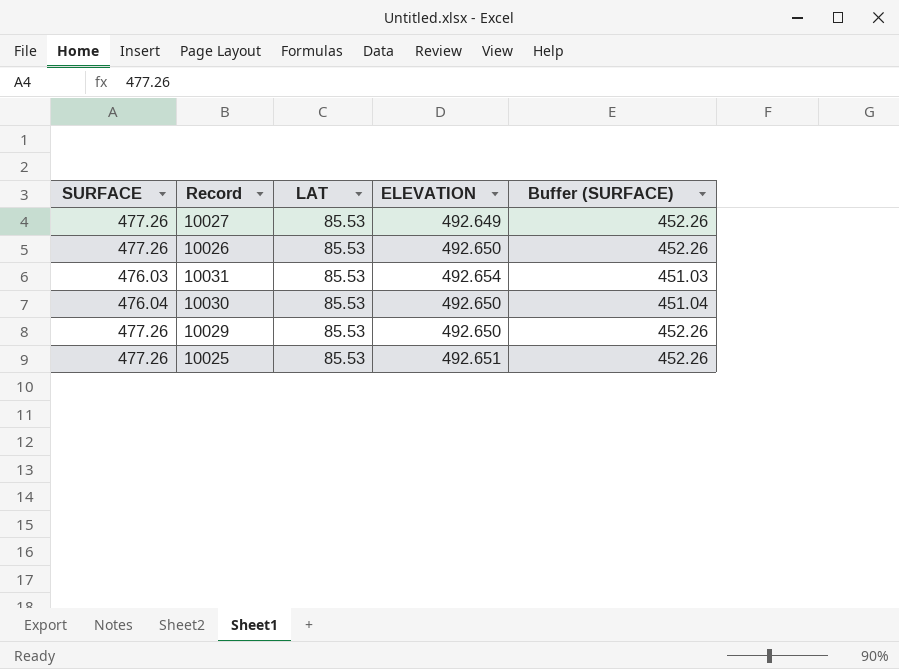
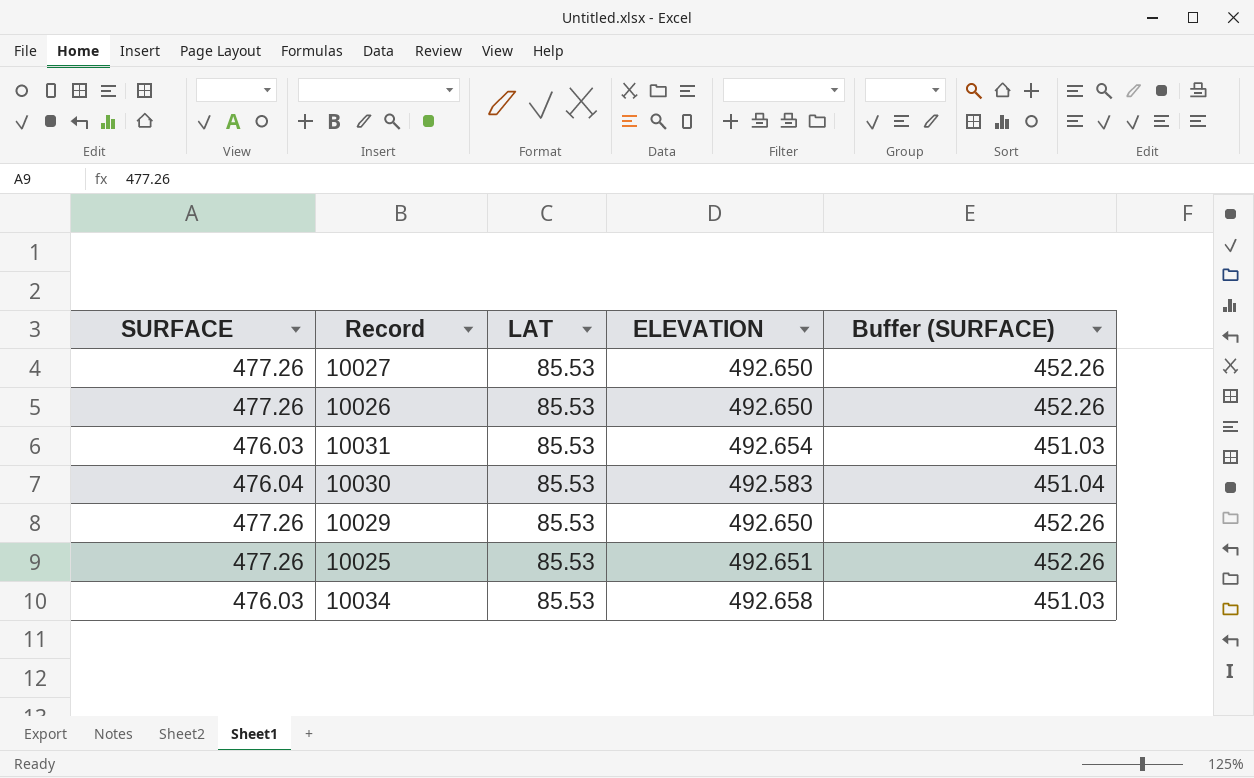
10027 | ELEVATION: 492.649 -> 492.650
10030 | ELEVATION: 492.650 -> 492.583
row 10034: none -> 476.03 | 85.53 | 492.658 | 451.03

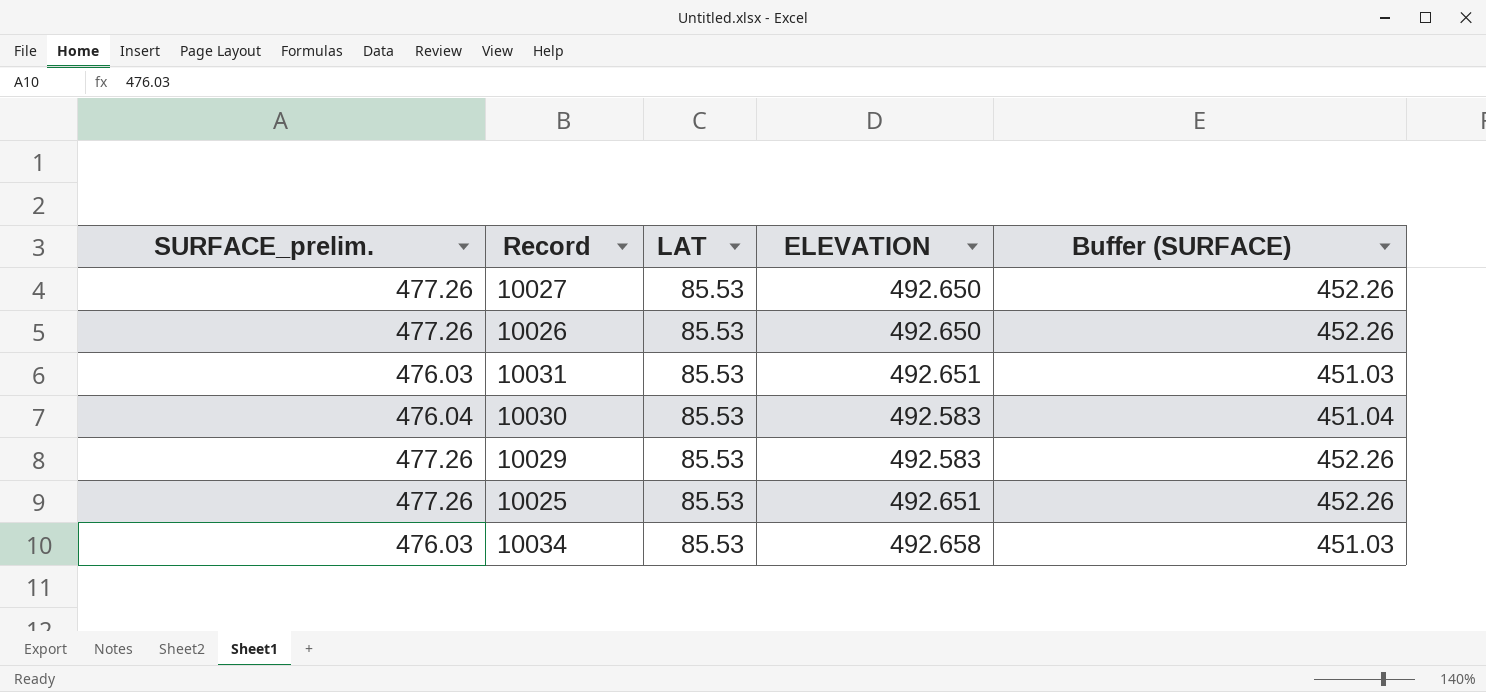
column name: SURFACE -> SURFACE_prelim.
10031 | ELEVATION: 492.654 -> 492.651
10029 | ELEVATION: 492.650 -> 492.583

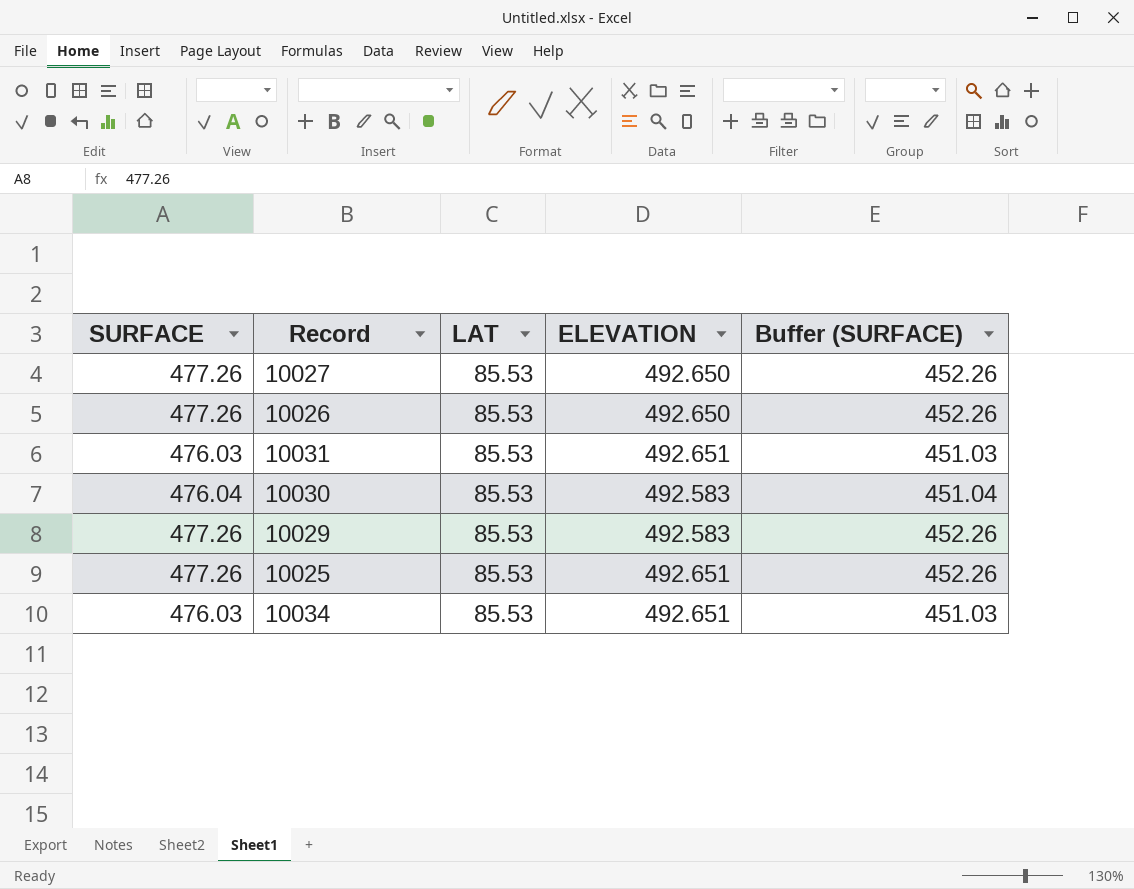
column name: SURFACE_prelim. -> SURFACE
10034 | ELEVATION: 492.658 -> 492.651

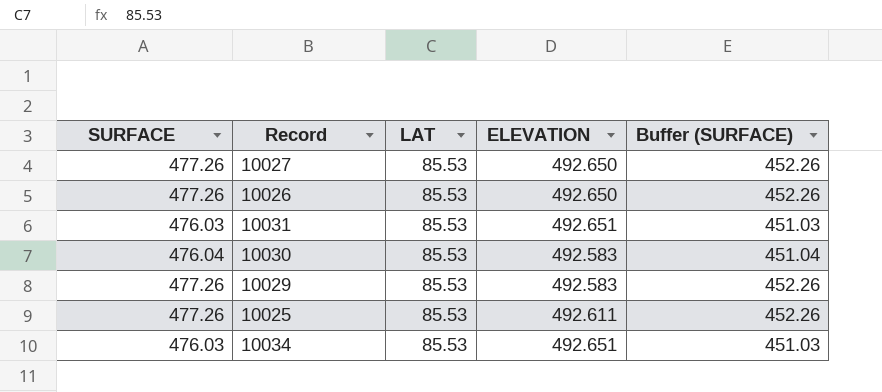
10025 | ELEVATION: 492.651 -> 492.611

